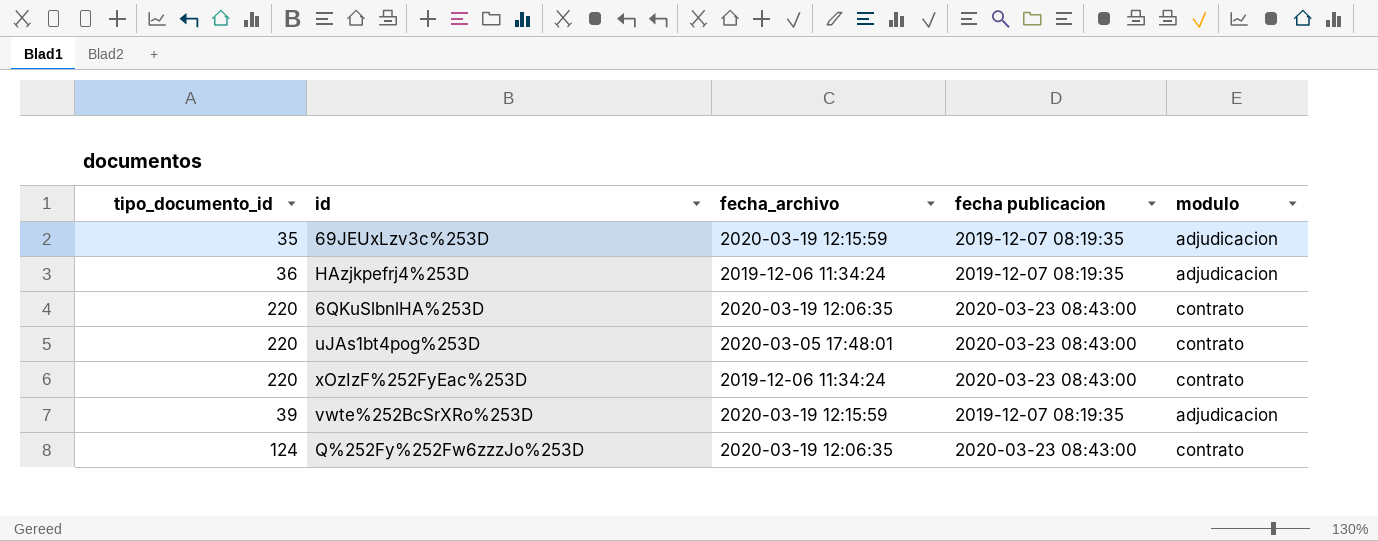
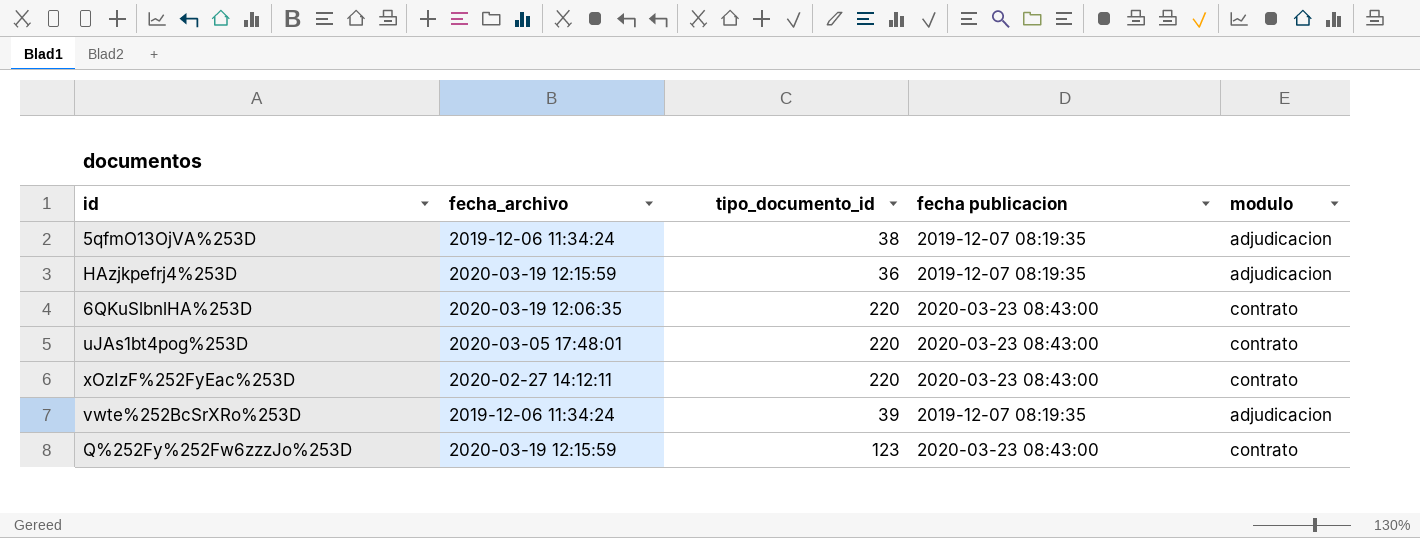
column tipo_documento_id | position: 1 -> 3
row 69JEUxLzv3c%253D: 35 | 2020-03-19 12:15:59 | 2019-12-07 08:19:35 | adjudicacion -> none
row 5qfmO13OjVA%253D: none -> 2019-12-06 11:34:24 | 38 | 2019-12-07 08:19:35 | adjudicacion
HAzjkpefrj4%253D | fecha_archivo: 2019-12-06 11:34:24 -> 2020-03-19 12:15:59
xOzIzF%252FyEac%253D | fecha_archivo: 2019-12-06 11:34:24 -> 2020-02-27 14:12:11
vwte%252BcSrXRo%253D | fecha_archivo: 2020-03-19 12:15:59 -> 2019-12-06 11:34:24
Q%252Fy%252Fw6zzzJo%253D | fecha_archivo: 2020-03-19 12:06:35 -> 2020-03-19 12:15:59
Q%252Fy%252Fw6zzzJo%253D | tipo_documento_id: 124 -> 123

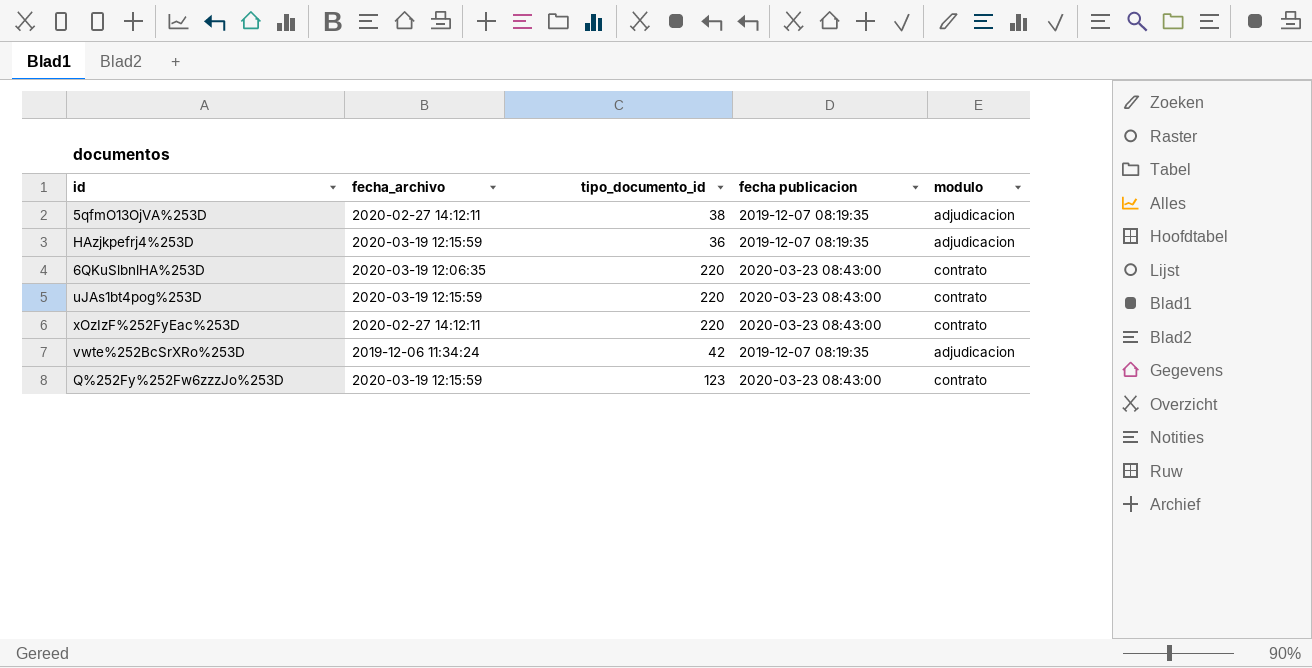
5qfmO13OjVA%253D | fecha_archivo: 2019-12-06 11:34:24 -> 2020-02-27 14:12:11
uJAs1bt4pog%253D | fecha_archivo: 2020-03-05 17:48:01 -> 2020-03-19 12:15:59
vwte%252BcSrXRo%253D | tipo_documento_id: 39 -> 42

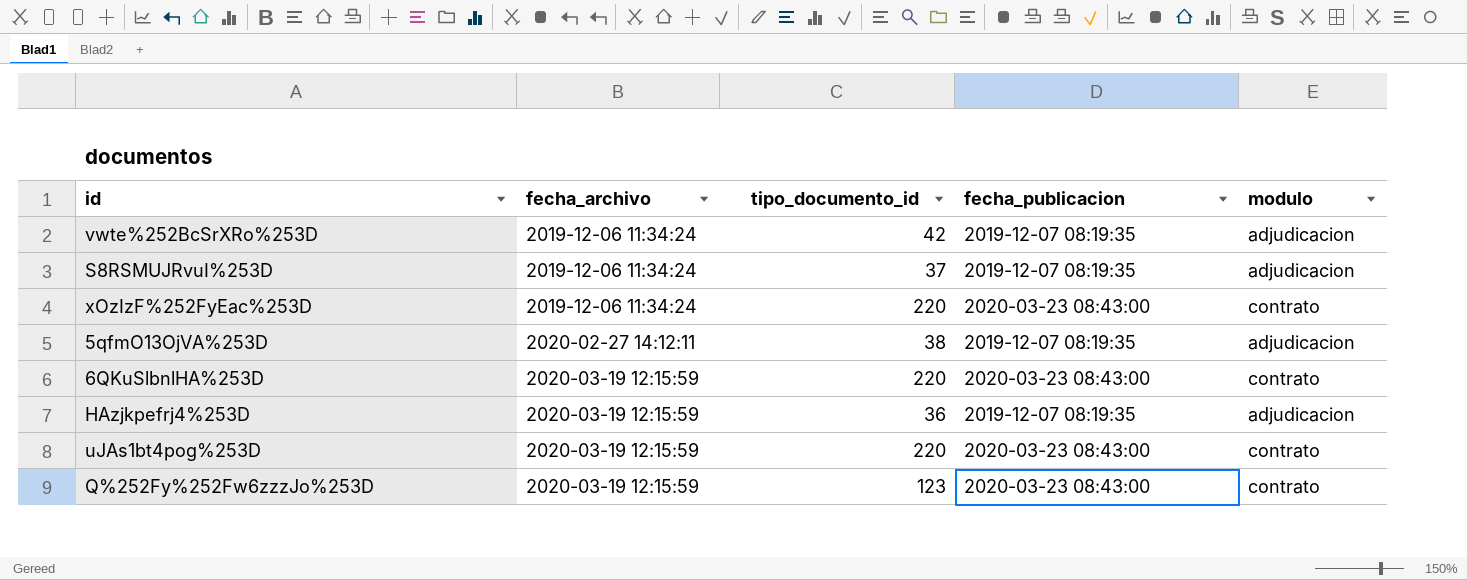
row order: none -> fecha_archivo ascending
column name: fecha publicacion -> fecha_publicacion
row S8RSMUJRvuI%253D: none -> 2019-12-06 11:34:24 | 37 | 2019-12-07 08:19:35 | adjudicacion
xOzIzF%252FyEac%253D | fecha_archivo: 2020-02-27 14:12:11 -> 2019-12-06 11:34:24
6QKuSlbnlHA%253D | fecha_archivo: 2020-03-19 12:06:35 -> 2020-03-19 12:15:59

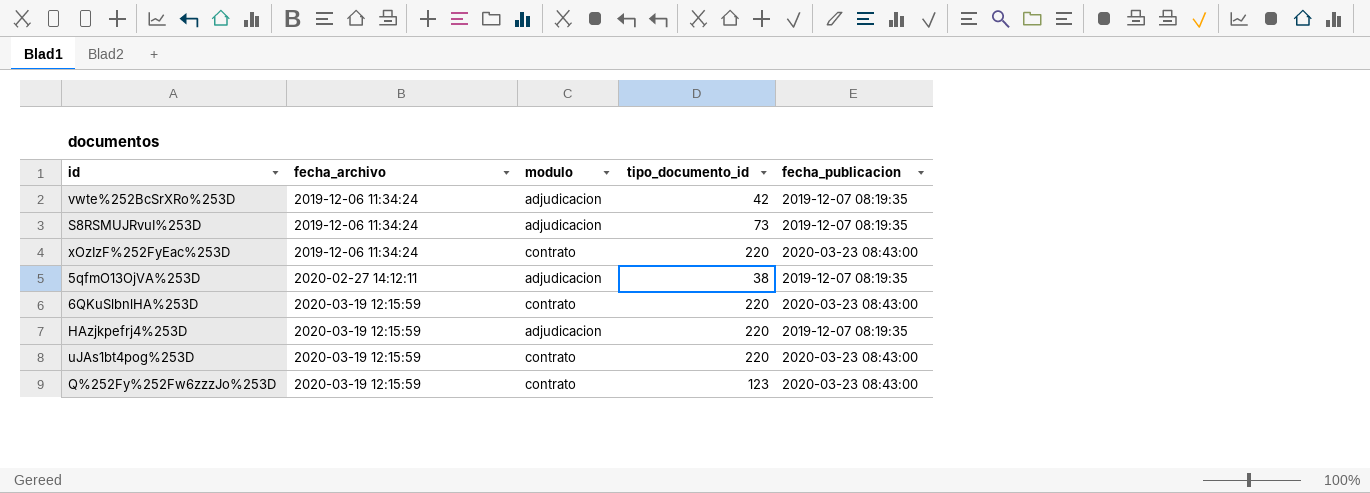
column modulo | position: 5 -> 3
S8RSMUJRvuI%253D | tipo_documento_id: 37 -> 73
HAzjkpefrj4%253D | tipo_documento_id: 36 -> 220

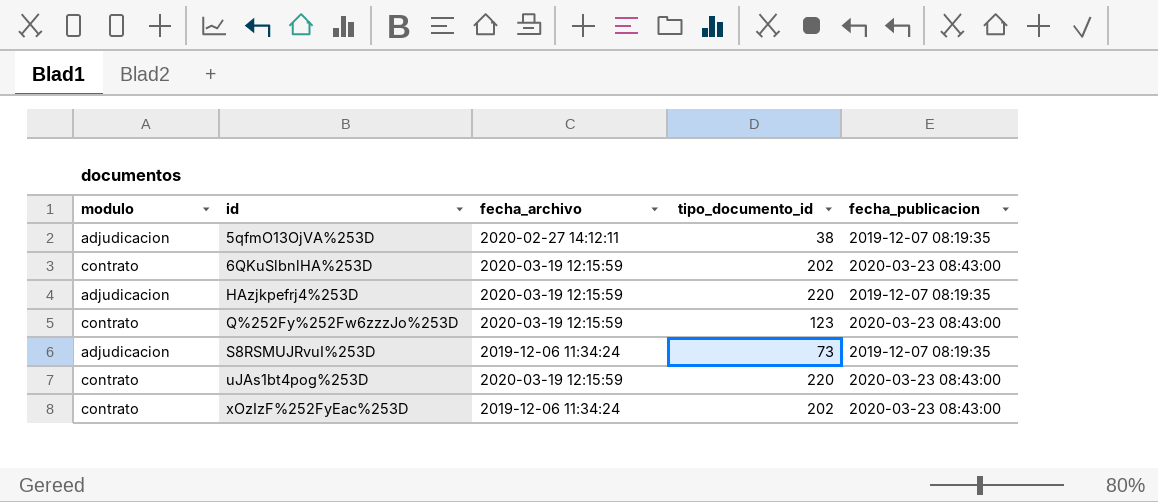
row order: fecha_archivo ascending -> id ascending
column modulo | position: 3 -> 1
row vwte%252BcSrXRo%253D: 2019-12-06 11:34:24 | adjudicacion | 42 | 2019-12-07 08:19:35 -> none
6QKuSlbnlHA%253D | tipo_documento_id: 220 -> 202
xOzIzF%252FyEac%253D | tipo_documento_id: 220 -> 202

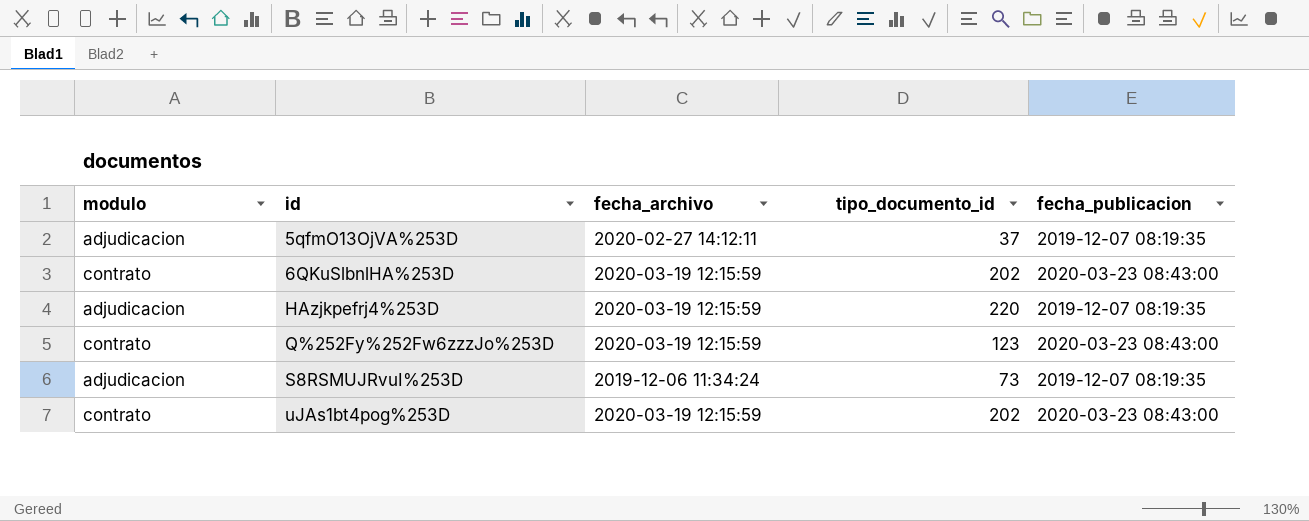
row xOzIzF%252FyEac%253D: contrato | 2019-12-06 11:34:24 | 202 | 2020-03-23 08:43:00 -> none
5qfmO13OjVA%253D | tipo_documento_id: 38 -> 37
uJAs1bt4pog%253D | tipo_documento_id: 220 -> 202

